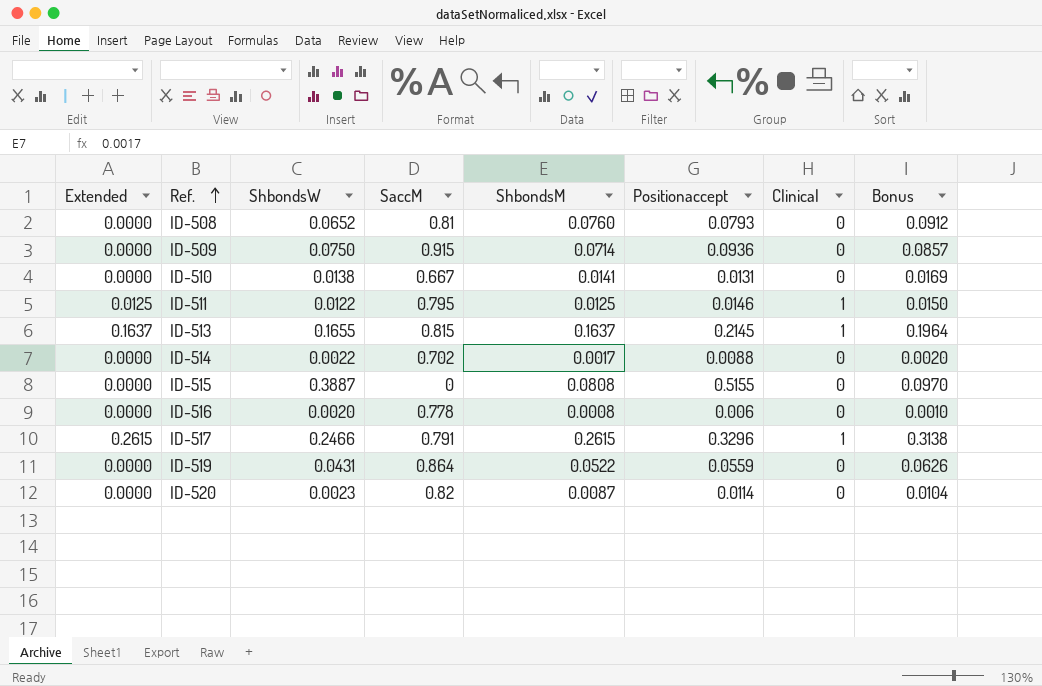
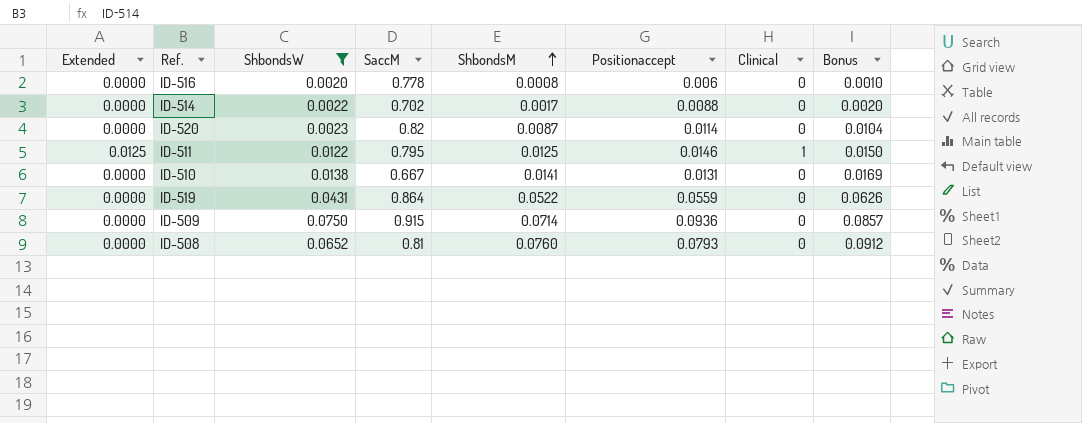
filter: none -> ShbondsW <= 0.0750
row order: Ref. ascending -> ShbondsM ascending

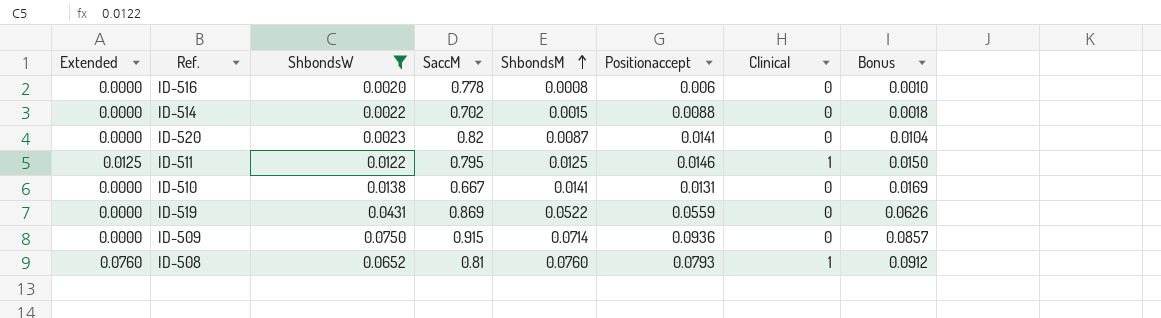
ID-514 | ShbondsM: 0.0017 -> 0.0015
ID-514 | Bonus: 0.0020 -> 0.0018
ID-520 | Positionaccept: 0.0114 -> 0.0141
ID-519 | SaccM: 0.864 -> 0.869
ID-508 | Extended: 0.0000 -> 0.0760
ID-508 | Clinical: 0 -> 1

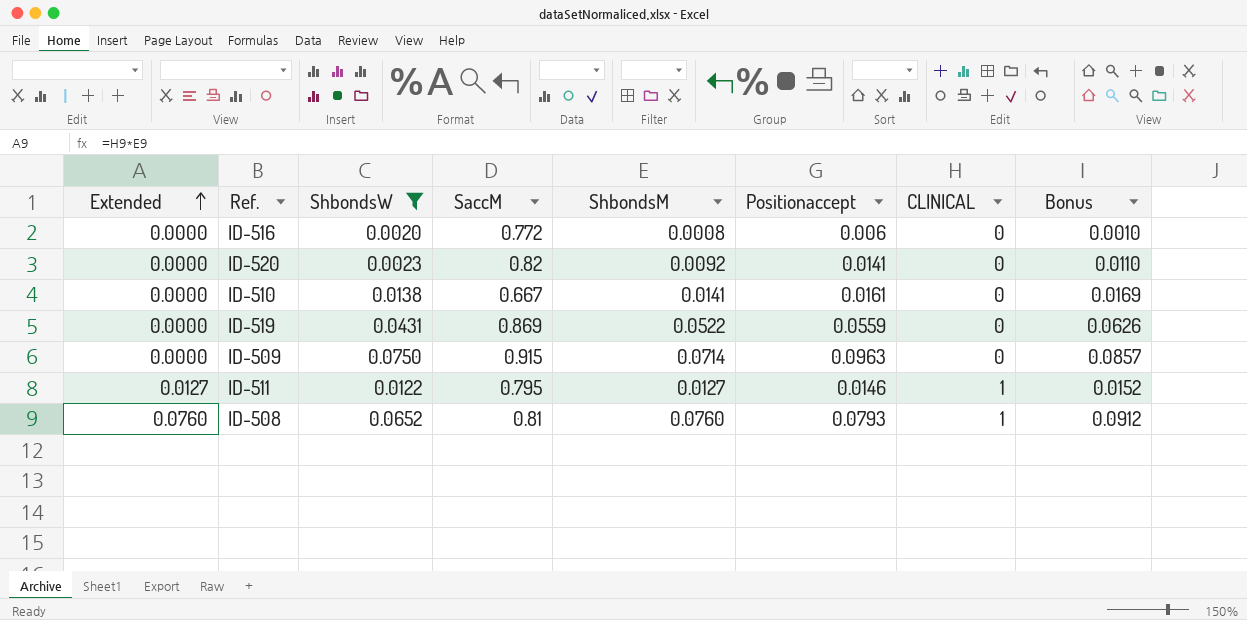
row order: ShbondsM ascending -> Extended ascending
column name: Clinical -> CLINICAL
row ID-514: 0.0000 | 0.0022 | 0.702 | 0.0015 | 0.0088 | 0 | 0.0018 -> none
ID-516 | SaccM: 0.778 -> 0.772
ID-520 | ShbondsM: 0.0087 -> 0.0092
ID-520 | Bonus: 0.0104 -> 0.0110
ID-510 | Positionaccept: 0.0131 -> 0.0161
ID-509 | Positionaccept: 0.0936 -> 0.0963
ID-511 | Extended: 0.0125 -> 0.0127
ID-511 | ShbondsM: 0.0125 -> 0.0127
ID-511 | Bonus: 0.0150 -> 0.0152

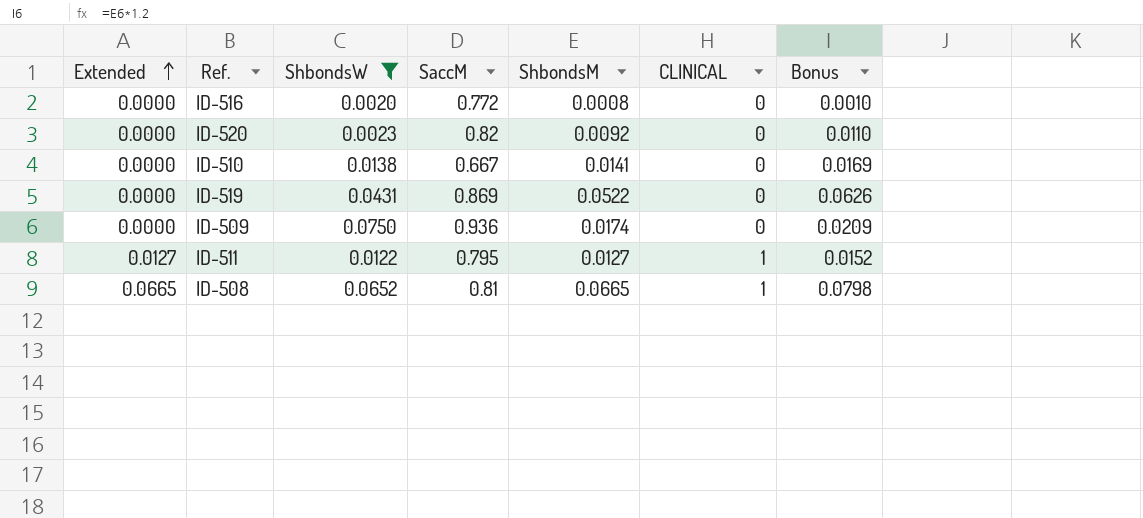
column Positionaccept | position: 6 -> none
ID-509 | SaccM: 0.915 -> 0.936
ID-509 | ShbondsM: 0.0714 -> 0.0174
ID-509 | Bonus: 0.0857 -> 0.0209
ID-508 | Extended: 0.0760 -> 0.0665
ID-508 | ShbondsM: 0.0760 -> 0.0665
ID-508 | Bonus: 0.0912 -> 0.0798

